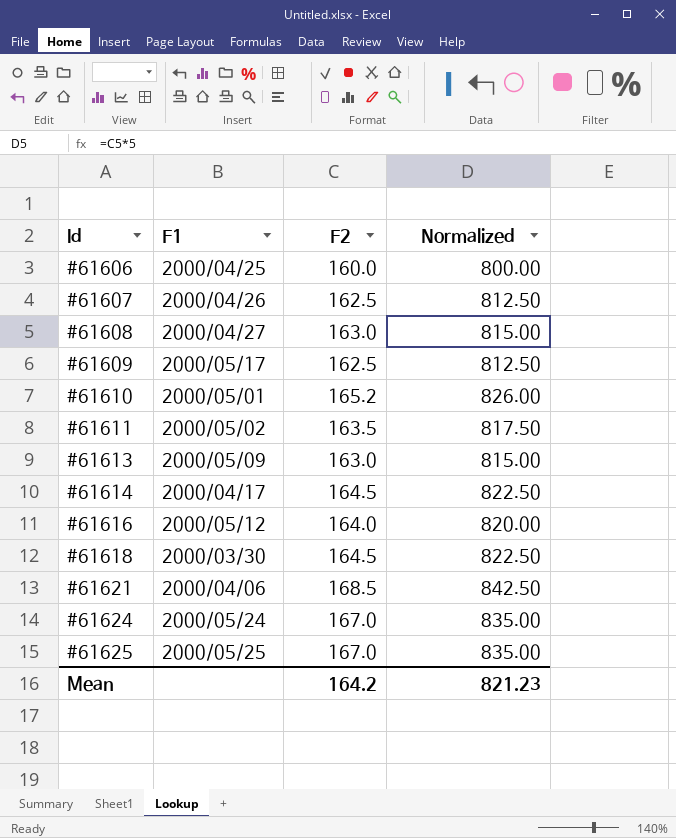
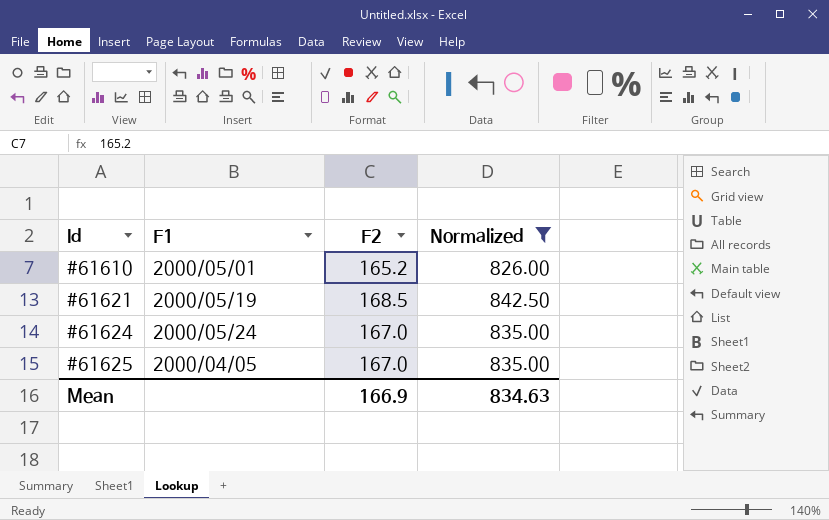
filter: none -> Normalized >= 826.00
#61621 | F1: 2000/04/06 -> 2000/05/19
#61625 | F1: 2000/05/25 -> 2000/04/05
Mean | F2: 164.2 -> 166.9
Mean | Normalized: 821.23 -> 834.63

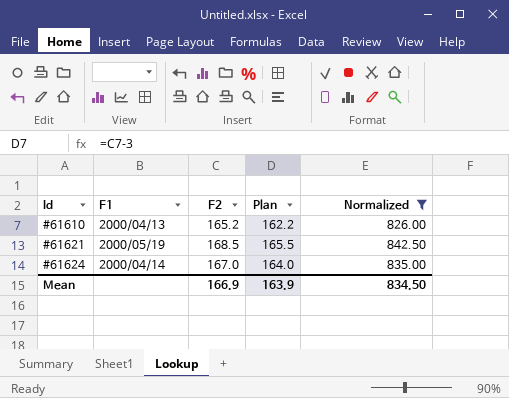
column Plan | formula: none -> [F2] - 3
row #61625: 2000/04/05 | 167.0 | 835.00 -> none
#61610 | F1: 2000/05/01 -> 2000/04/13
#61624 | F1: 2000/05/24 -> 2000/04/14
Mean | Normalized: 834.63 -> 834.50

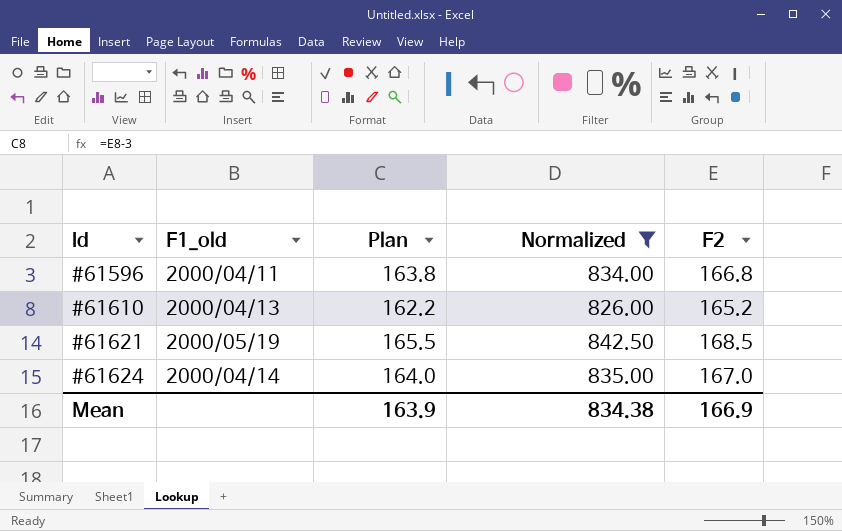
column name: F1 -> F1_old
column F2 | position: 3 -> 5
row #61596: none -> 2000/04/11 | 163.8 | 834.00 | 166.8
Mean | Normalized: 834.50 -> 834.38

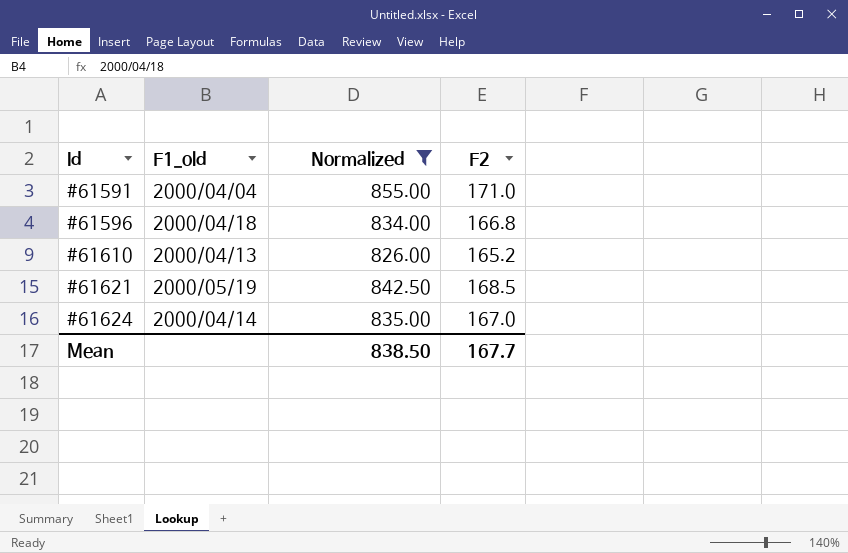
column Plan | formula: [F2] - 3 -> none
row #61591: none -> 2000/04/04 | 855.00 | 171.0
#61596 | F1_old: 2000/04/11 -> 2000/04/18
Mean | Normalized: 834.38 -> 838.50
Mean | F2: 166.9 -> 167.7

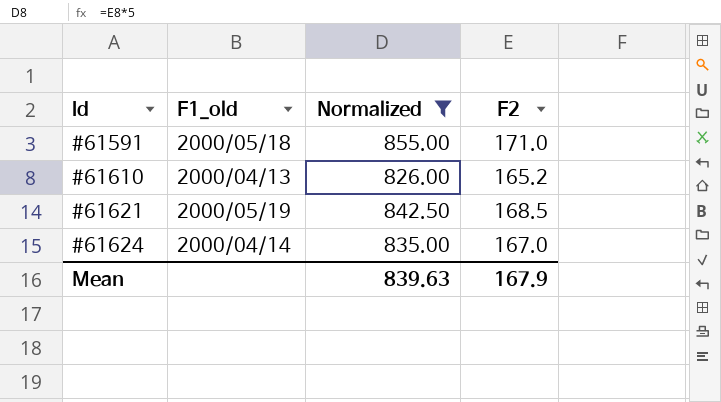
row #61596: 2000/04/18 | 834.00 | 166.8 -> none
#61591 | F1_old: 2000/04/04 -> 2000/05/18
Mean | Normalized: 838.50 -> 839.63
Mean | F2: 167.7 -> 167.9

